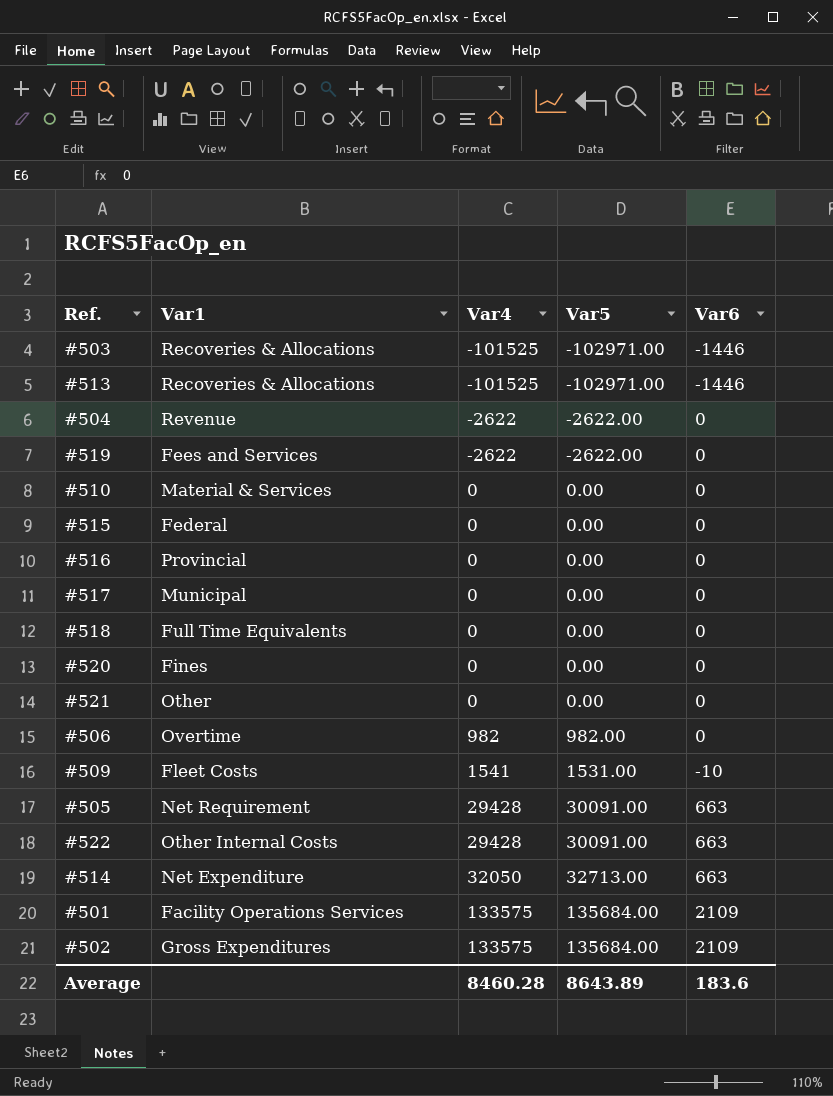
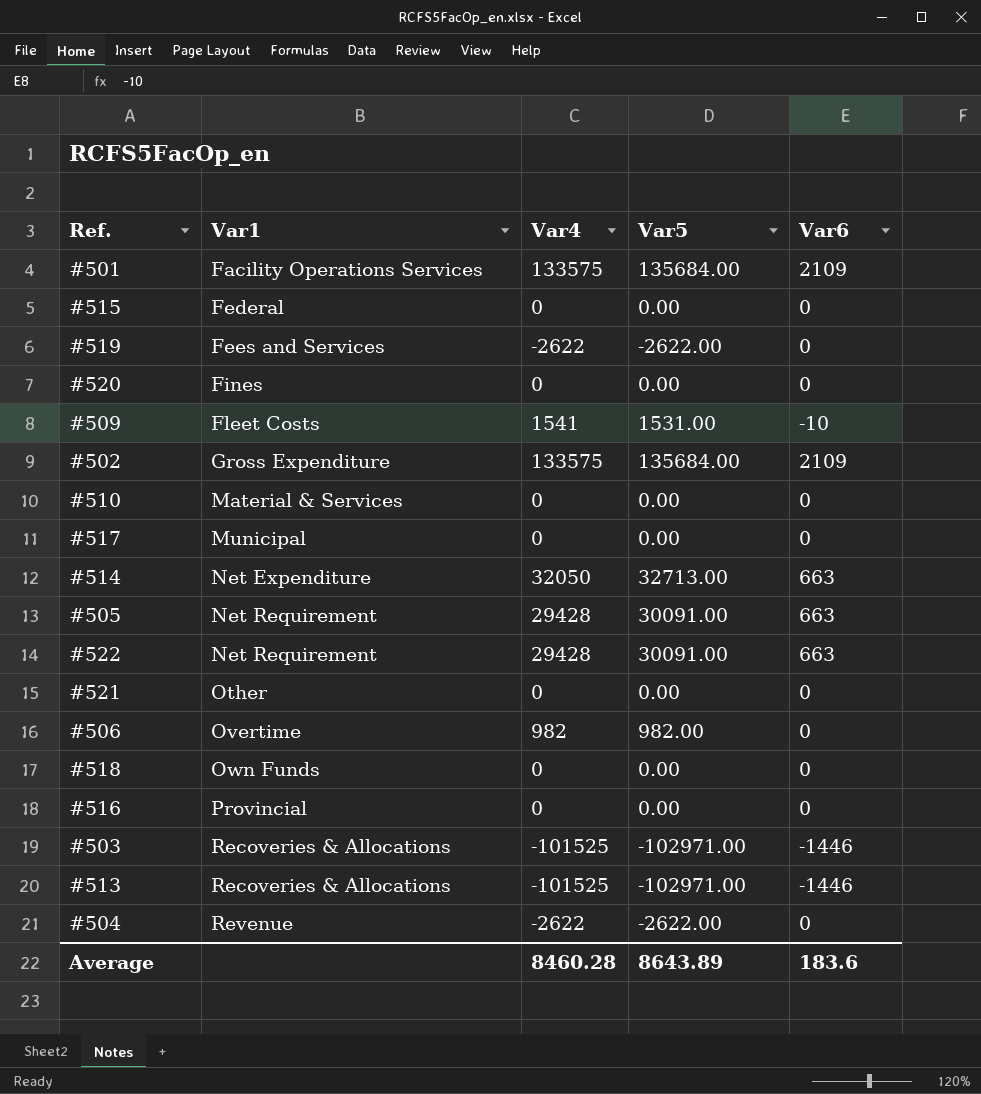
row order: Var4 ascending -> Var1 ascending
#502 | Var1: Gross Expenditures -> Gross Expenditure
#522 | Var1: Other Internal Costs -> Net Requirement
#518 | Var1: Full Time Equivalents -> Own Funds

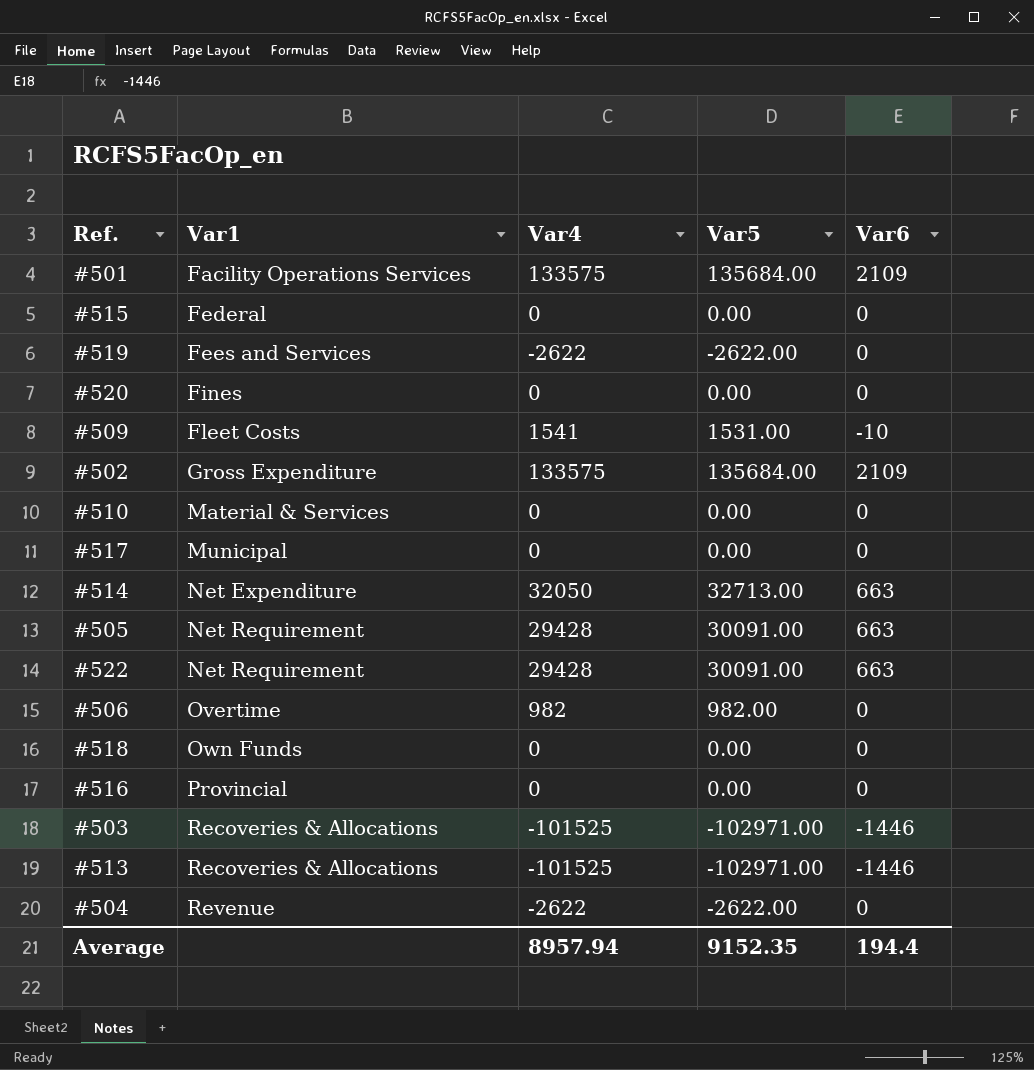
row #521: Other | 0 | 0.00 | 0 -> none
Average | Var4: 8460.28 -> 8957.94
Average | Var5: 8643.89 -> 9152.35
Average | Var6: 183.6 -> 194.4

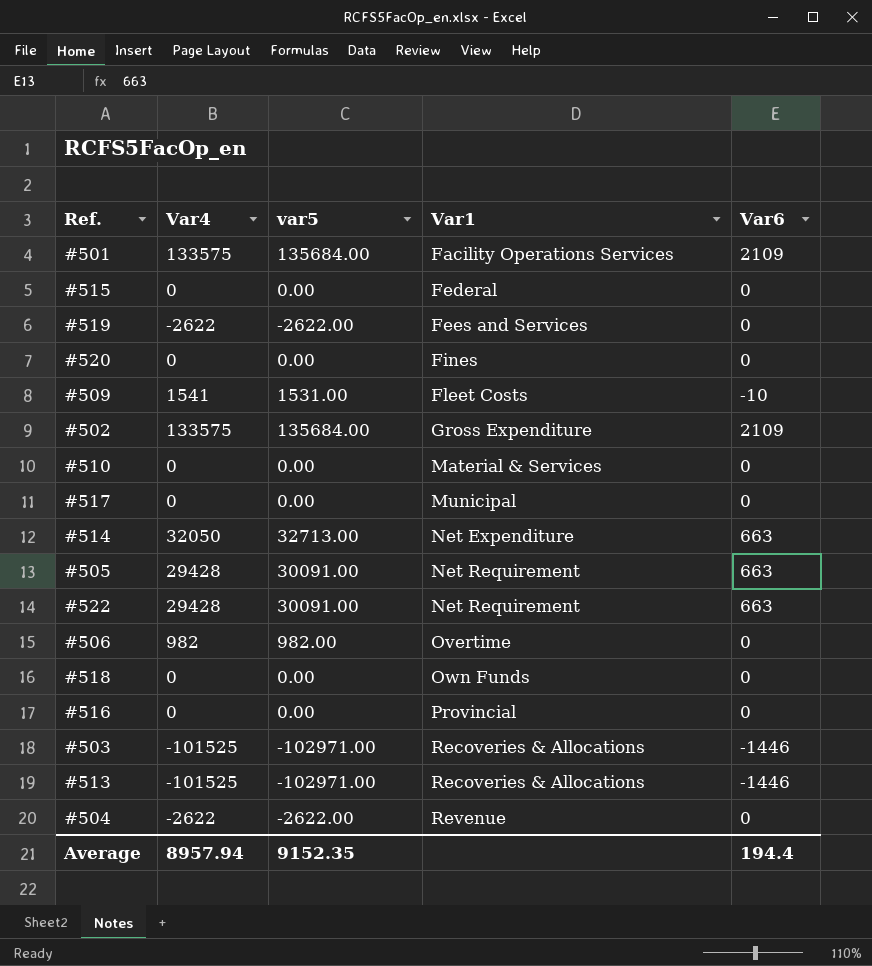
column name: Var5 -> var5
column Var1 | position: 2 -> 4

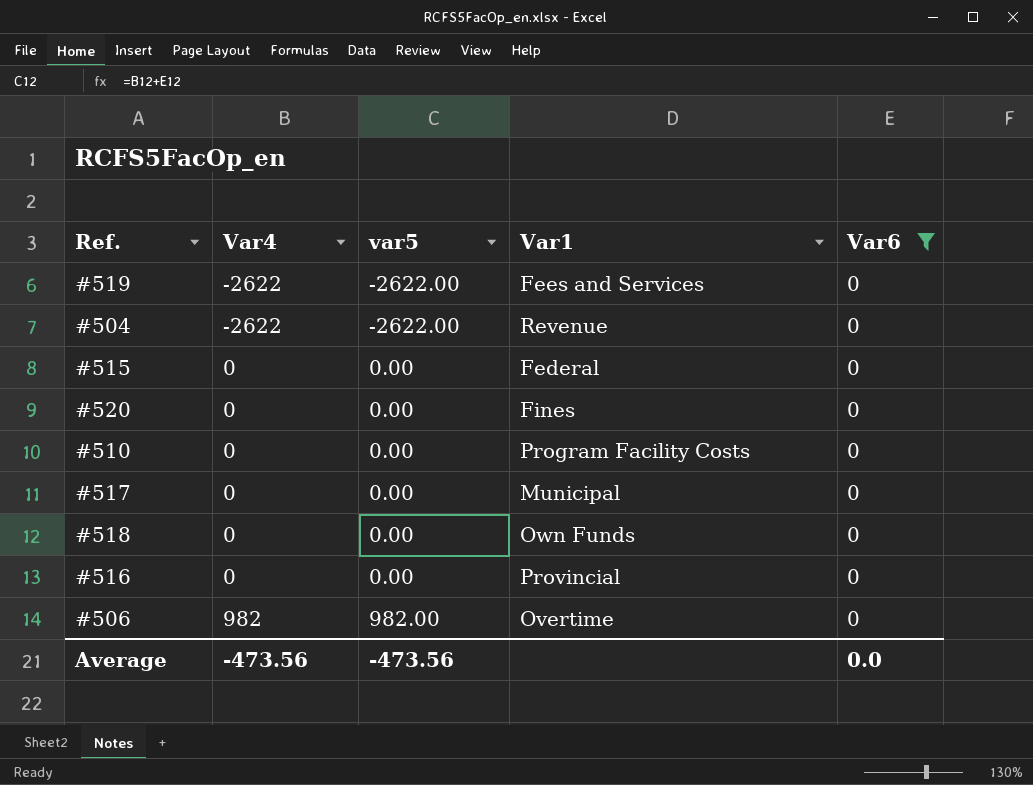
filter: none -> Var6 = 0
row order: Var1 ascending -> Var4 ascending
#510 | Var1: Material & Services -> Program Facility Costs
Average | Var4: 8957.94 -> -473.56
Average | var5: 9152.35 -> -473.56
Average | Var6: 194.4 -> 0.0

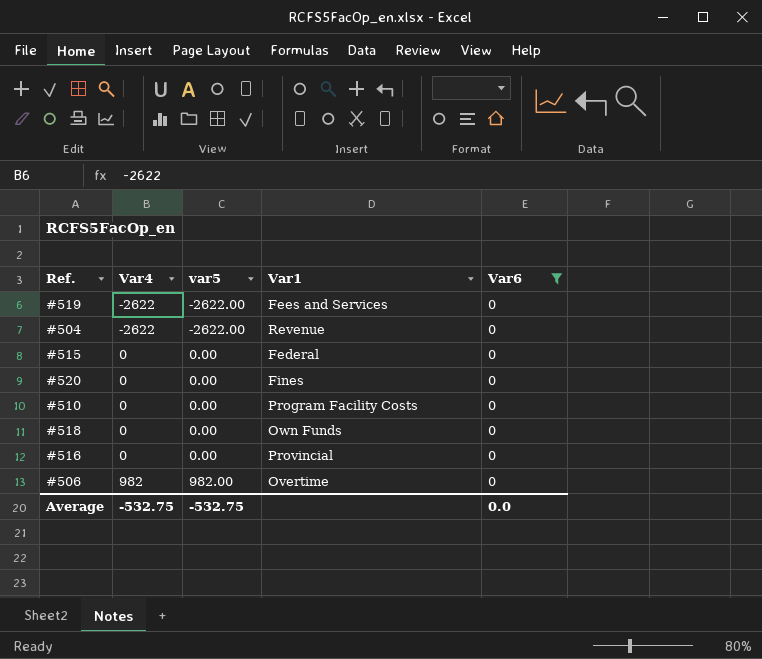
row #517: 0 | 0.00 | Municipal | 0 -> none
Average | Var4: -473.56 -> -532.75
Average | var5: -473.56 -> -532.75

